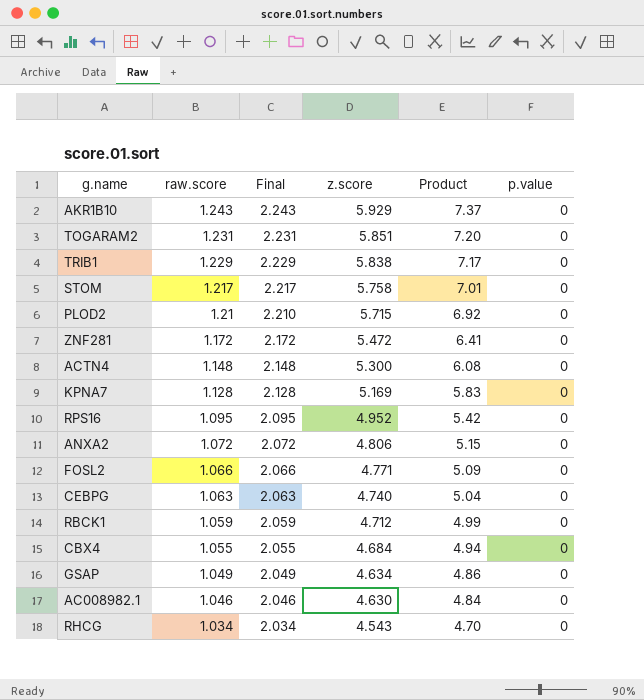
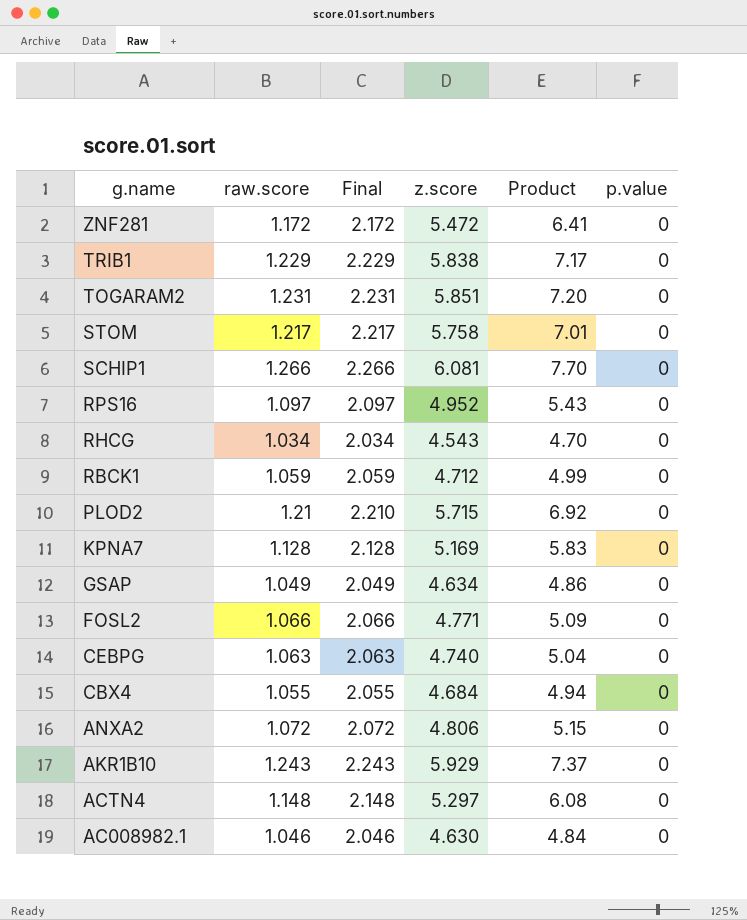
row order: raw.score descending -> g.name descending
row SCHIP1: none -> 1.266 | 2.266 | 6.081 | 7.70 | 0
RPS16 | raw.score: 1.095 -> 1.097
RPS16 | Final: 2.095 -> 2.097
RPS16 | Product: 5.42 -> 5.43
ACTN4 | z.score: 5.300 -> 5.297

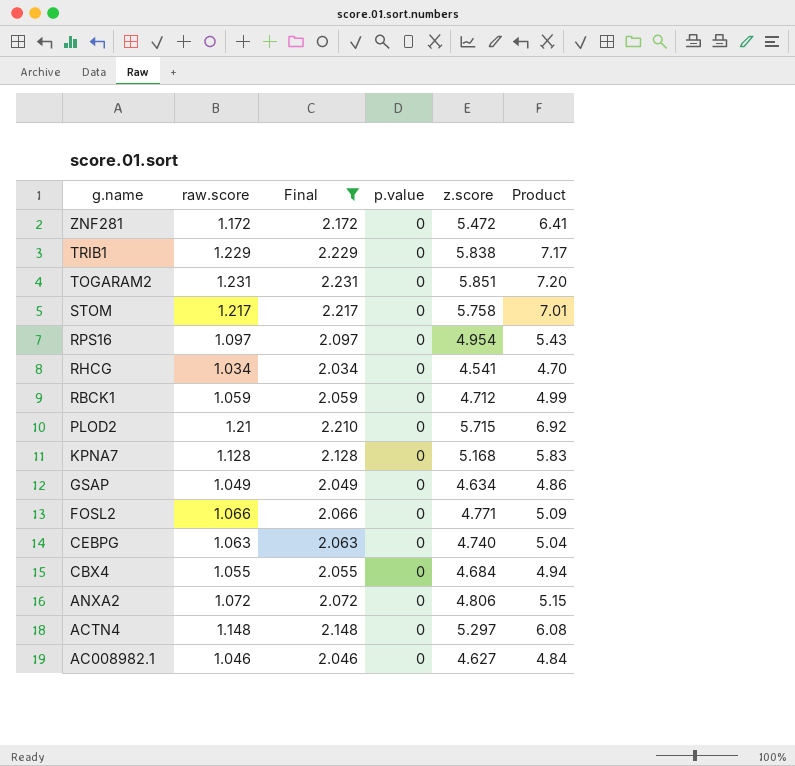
filter: none -> Final <= 2.231
column p.value | position: 6 -> 4
RPS16 | z.score: 4.952 -> 4.954
RHCG | z.score: 4.543 -> 4.541
KPNA7 | z.score: 5.169 -> 5.168
AC008982.1 | z.score: 4.630 -> 4.627

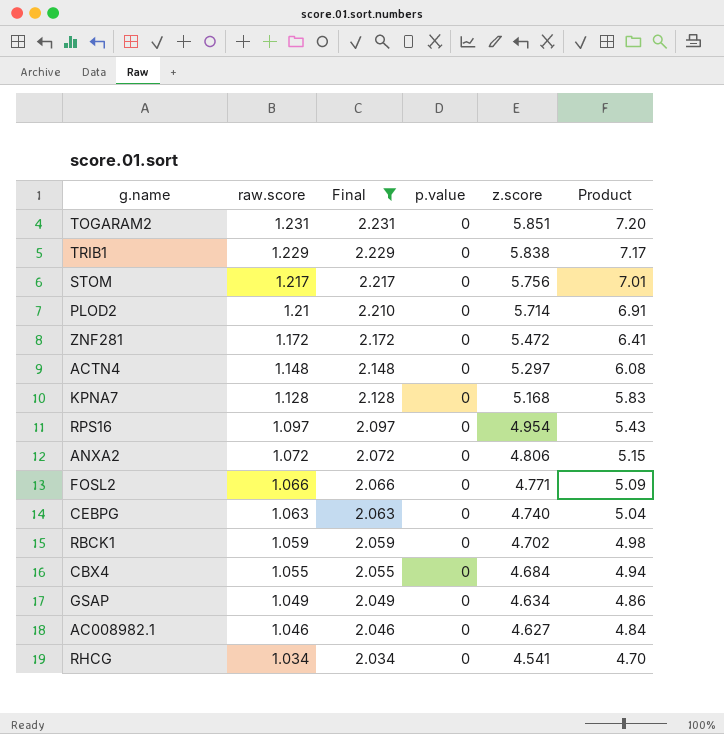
row order: g.name descending -> raw.score descending
STOM | z.score: 5.758 -> 5.756
PLOD2 | z.score: 5.715 -> 5.714
PLOD2 | Product: 6.92 -> 6.91
RBCK1 | z.score: 4.712 -> 4.702
RBCK1 | Product: 4.99 -> 4.98

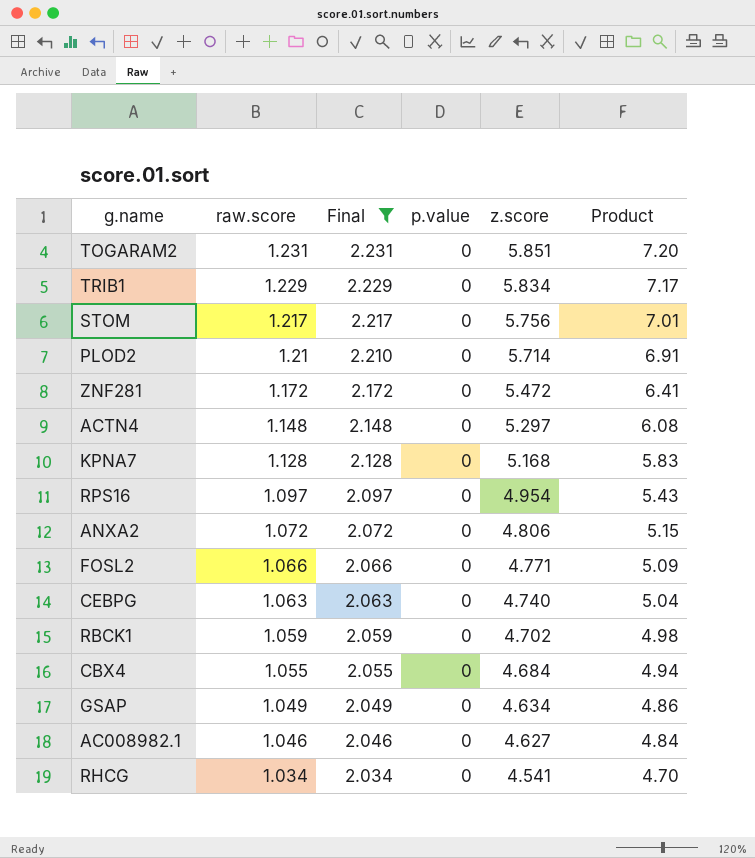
TRIB1 | z.score: 5.838 -> 5.834

